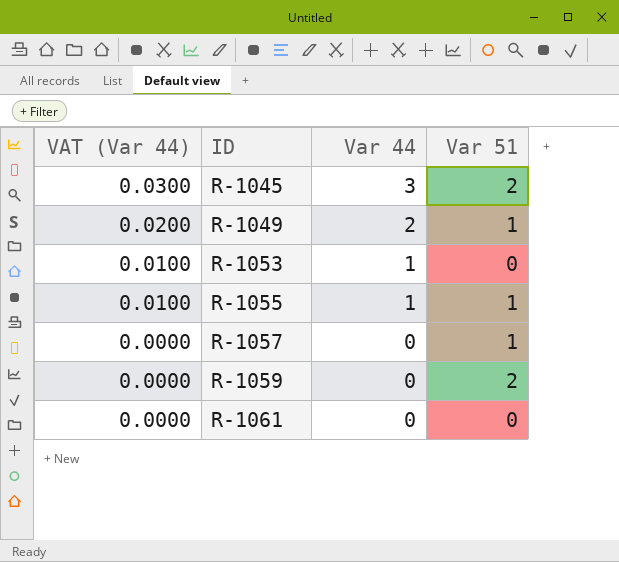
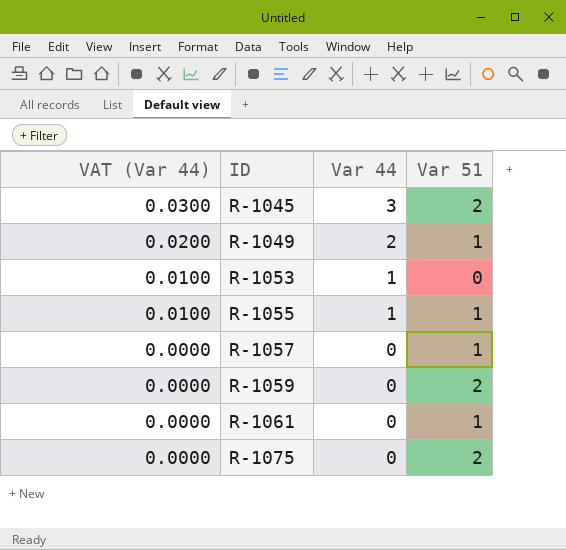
R-1061 | Var 51: 0 -> 1
row R-1075: none -> 0.0000 | 0 | 2

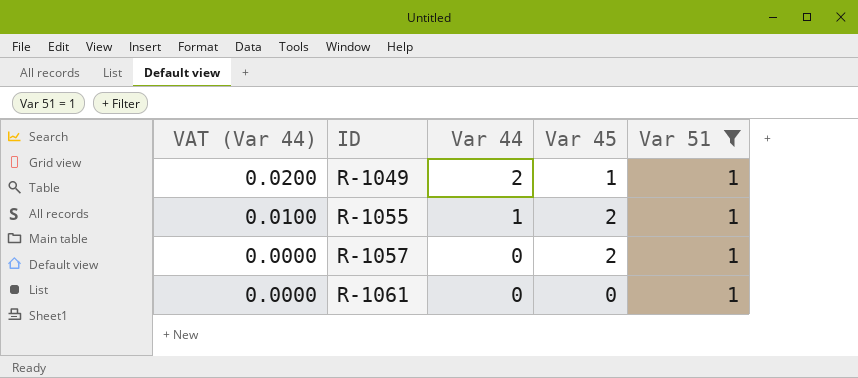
filter: none -> Var 51 = 1
column Var 45 | position: none -> 4

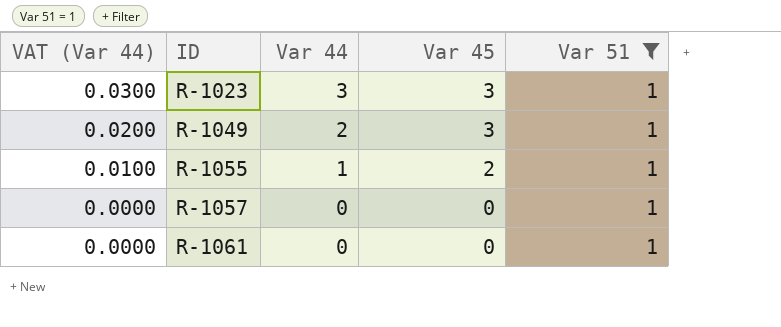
row R-1023: none -> 0.0300 | 3 | 3 | 1
R-1049 | Var 45: 1 -> 3
R-1057 | Var 45: 2 -> 0

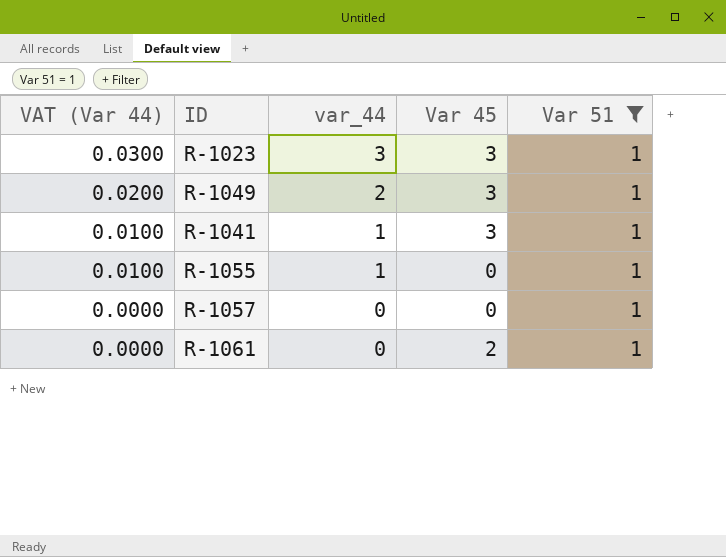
column name: Var 44 -> var_44
row R-1041: none -> 0.0100 | 1 | 3 | 1
R-1055 | Var 45: 2 -> 0
R-1061 | Var 45: 0 -> 2

